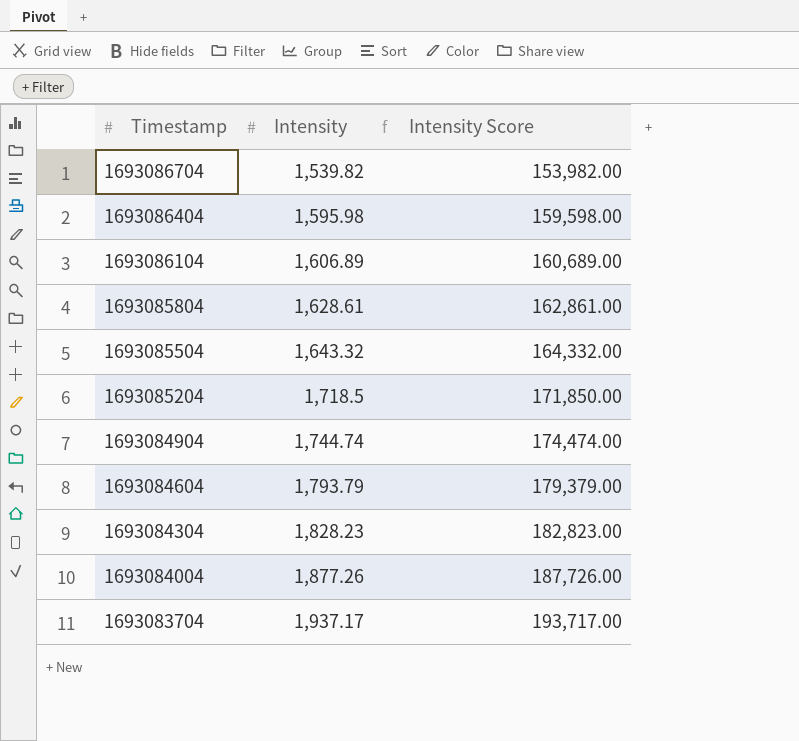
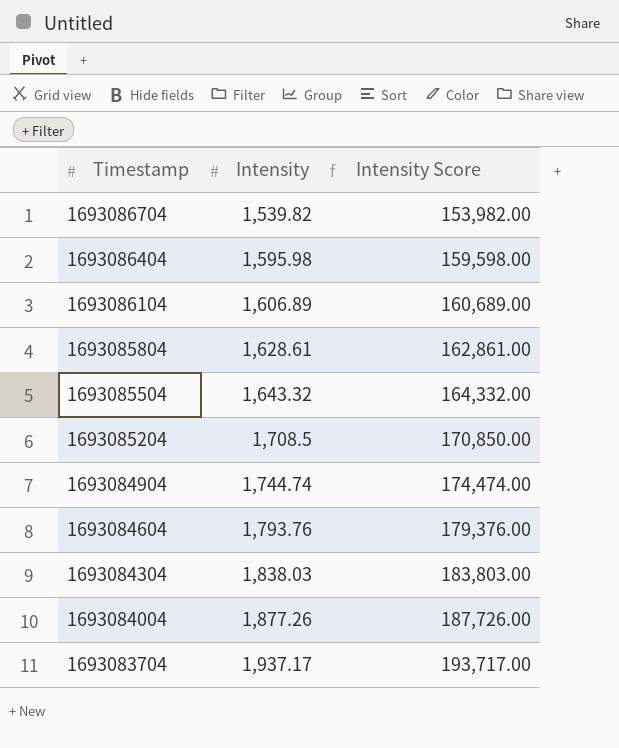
1693085204 | Intensity: 1,718.5 -> 1,708.5
1693085204 | Intensity Score: 171,850.00 -> 170,850.00
1693084604 | Intensity: 1,793.79 -> 1,793.76
1693084604 | Intensity Score: 179,379.00 -> 179,376.00
1693084304 | Intensity: 1,828.23 -> 1,838.03
1693084304 | Intensity Score: 182,823.00 -> 183,803.00

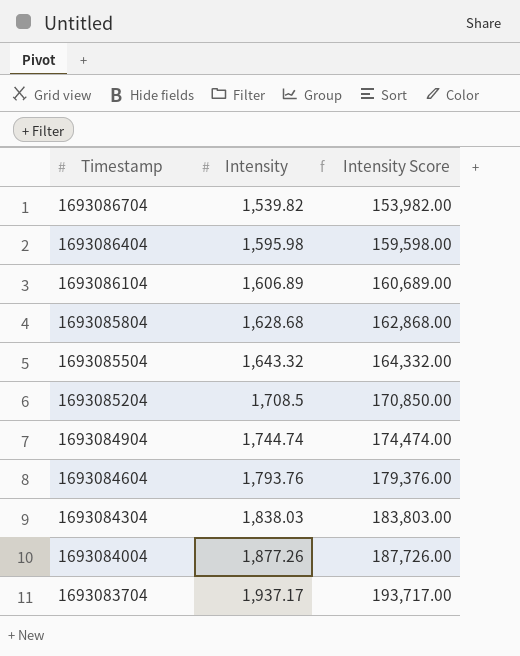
1693085804 | Intensity: 1,628.61 -> 1,628.68
1693085804 | Intensity Score: 162,861.00 -> 162,868.00

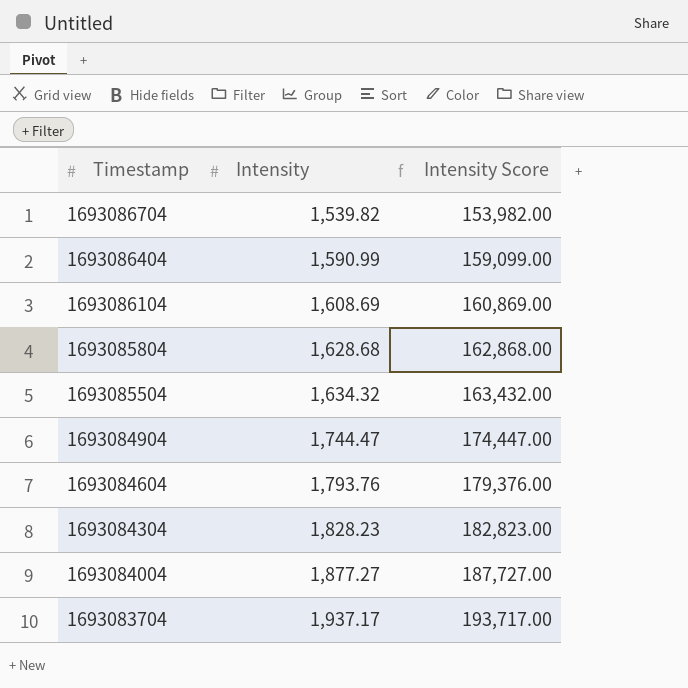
row 1693085204: 1,708.5 | 170,850.00 -> none
1693086404 | Intensity: 1,595.98 -> 1,590.99
1693086404 | Intensity Score: 159,598.00 -> 159,099.00
1693086104 | Intensity: 1,606.89 -> 1,608.69
1693086104 | Intensity Score: 160,689.00 -> 160,869.00
1693085504 | Intensity: 1,643.32 -> 1,634.32
1693085504 | Intensity Score: 164,332.00 -> 163,432.00
1693084904 | Intensity: 1,744.74 -> 1,744.47
1693084904 | Intensity Score: 174,474.00 -> 174,447.00
1693084304 | Intensity: 1,838.03 -> 1,828.23
1693084304 | Intensity Score: 183,803.00 -> 182,823.00
1693084004 | Intensity: 1,877.26 -> 1,877.27
1693084004 | Intensity Score: 187,726.00 -> 187,727.00

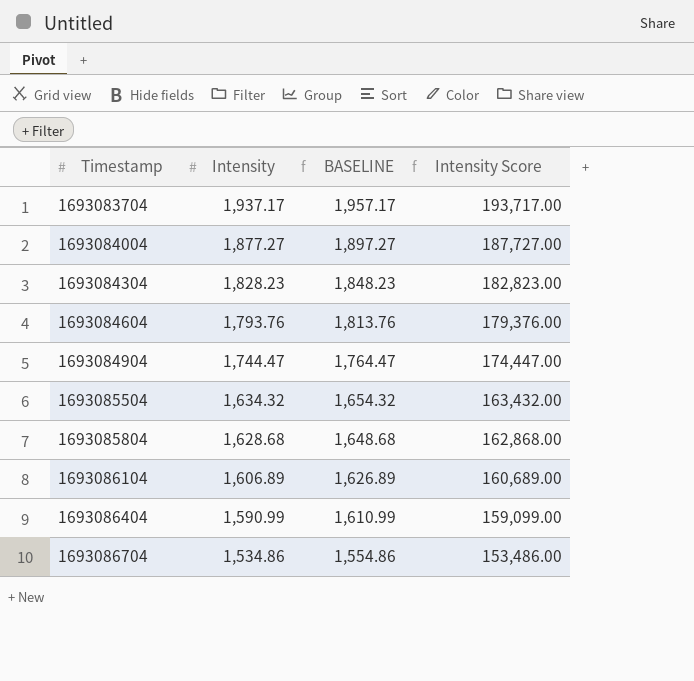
row order: Timestamp descending -> Timestamp ascending
column BASELINE | formula: none -> [Intensity] + 20
1693086104 | Intensity: 1,608.69 -> 1,606.89
1693086104 | Intensity Score: 160,869.00 -> 160,689.00
1693086704 | Intensity: 1,539.82 -> 1,534.86
1693086704 | Intensity Score: 153,982.00 -> 153,486.00

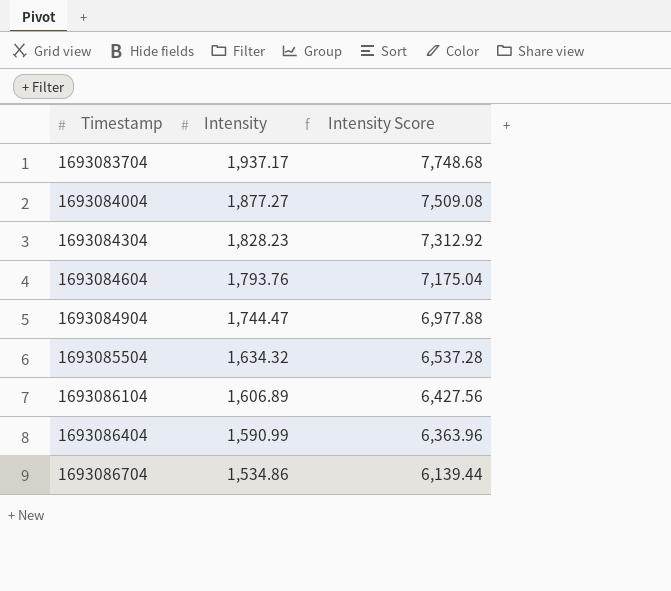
column BASELINE | formula: [Intensity] + 20 -> none
column Intensity Score | formula: [Intensity] * 100 -> [Intensity] * 4
row 1693085804: 1,628.68 | 1,648.68 | 162,868.00 -> none

